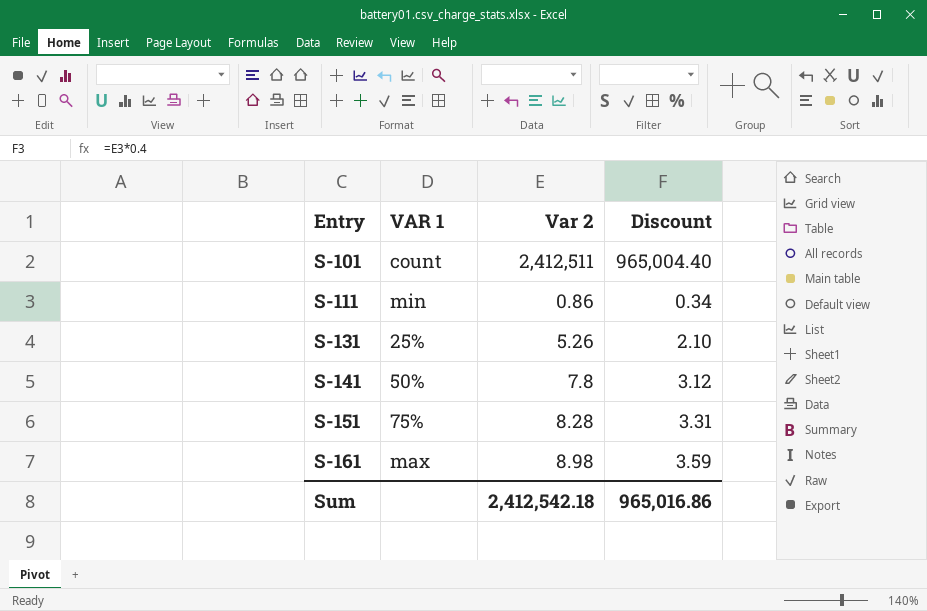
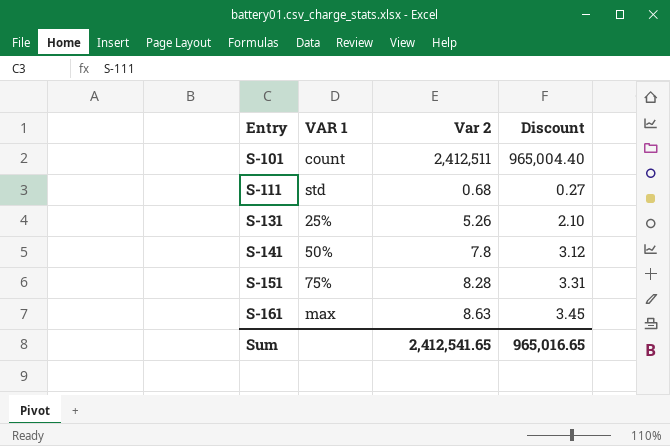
S-111 | VAR 1: min -> std
S-111 | Var 2: 0.86 -> 0.68
S-111 | Discount: 0.34 -> 0.27
S-161 | Var 2: 8.98 -> 8.63
S-161 | Discount: 3.59 -> 3.45
Sum | Var 2: 2,412,542.18 -> 2,412,541.65
Sum | Discount: 965,016.86 -> 965,016.65

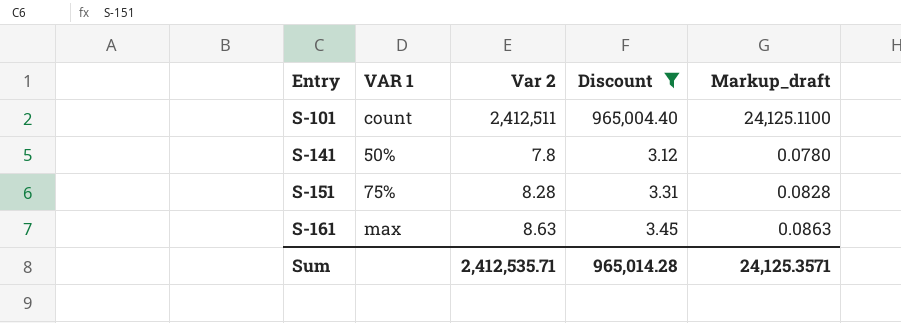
filter: none -> Discount >= 3.12
column Markup_draft | formula: none -> [Var 2] * 0.01
Sum | Var 2: 2,412,541.65 -> 2,412,535.71
Sum | Discount: 965,016.65 -> 965,014.28

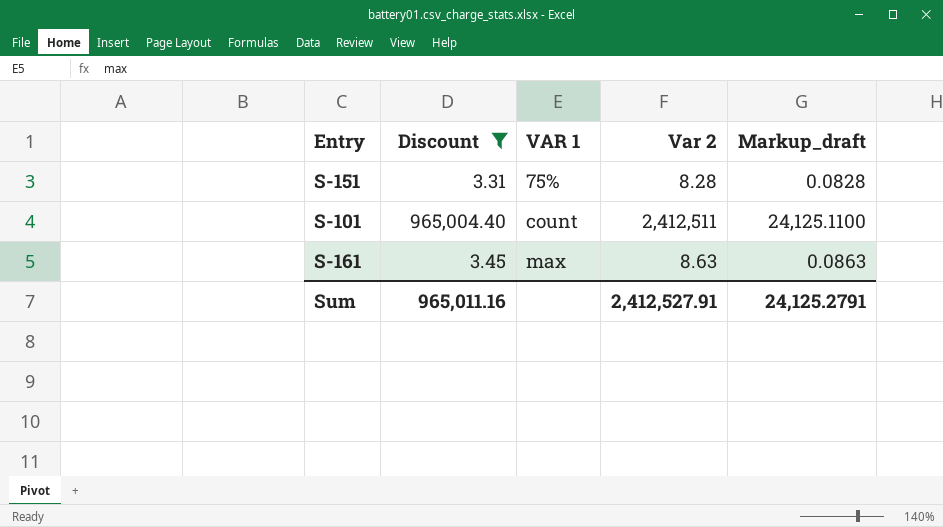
row order: Entry ascending -> VAR 1 ascending
column Discount | position: 4 -> 2
row S-141: 50% | 7.8 | 3.12 | 0.0780 -> none
Sum | Discount: 965,014.28 -> 965,011.16
Sum | Var 2: 2,412,535.71 -> 2,412,527.91
Sum | Markup_draft: 24,125.3571 -> 24,125.2791

